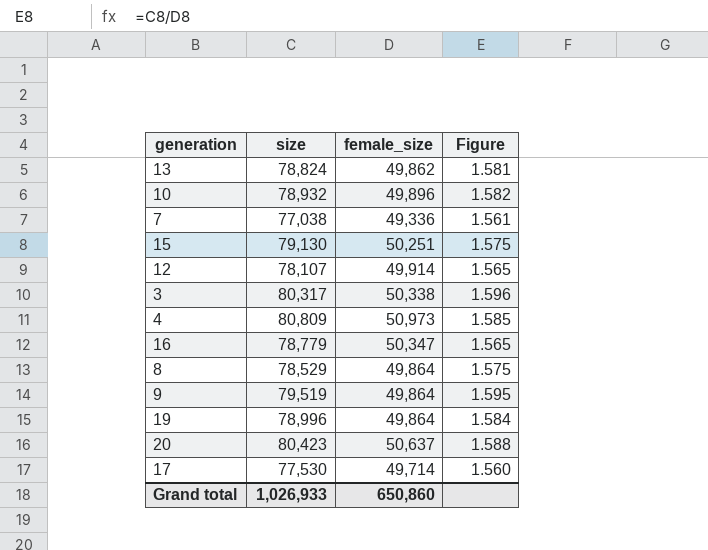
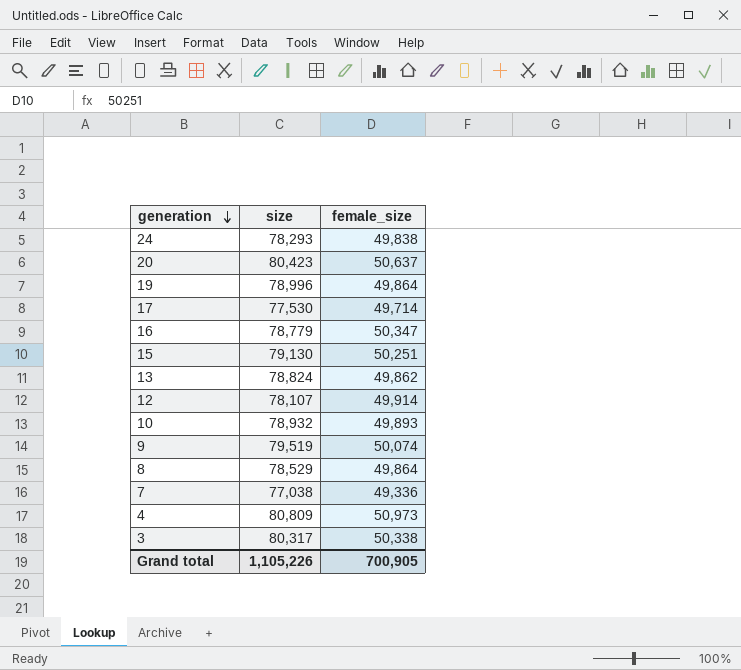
row order: none -> generation descending
column Figure | formula: [size] / [female_size] -> none
row 24: none -> 78,293 | 49,838
10 | female_size: 49,896 -> 49,893
9 | female_size: 49,864 -> 50,074
Grand total | size: 1,026,933 -> 1,105,226
Grand total | female_size: 650,860 -> 700,905

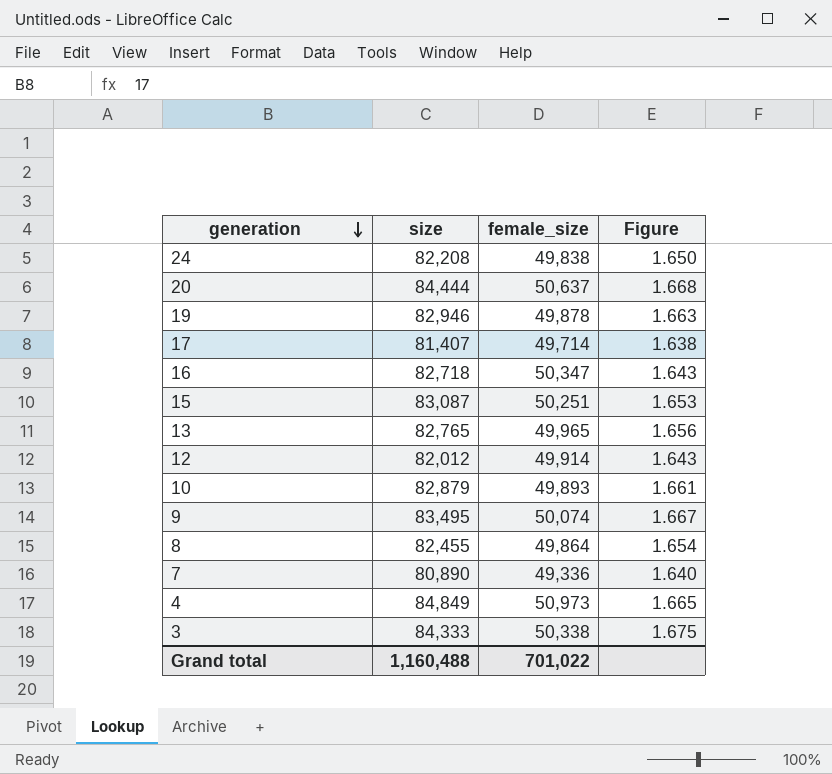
column Figure | formula: none -> [size] / [female_size]
24 | size: 78,293 -> 82,208
20 | size: 80,423 -> 84,444
19 | size: 78,996 -> 82,946
19 | female_size: 49,864 -> 49,878
17 | size: 77,530 -> 81,407
16 | size: 78,779 -> 82,718
15 | size: 79,130 -> 83,087
13 | size: 78,824 -> 82,765
13 | female_size: 49,862 -> 49,965
12 | size: 78,107 -> 82,012
10 | size: 78,932 -> 82,879
9 | size: 79,519 -> 83,495
8 | size: 78,529 -> 82,455
7 | size: 77,038 -> 80,890
4 | size: 80,809 -> 84,849
3 | size: 80,317 -> 84,333
Grand total | size: 1,105,226 -> 1,160,488
Grand total | female_size: 700,905 -> 701,022

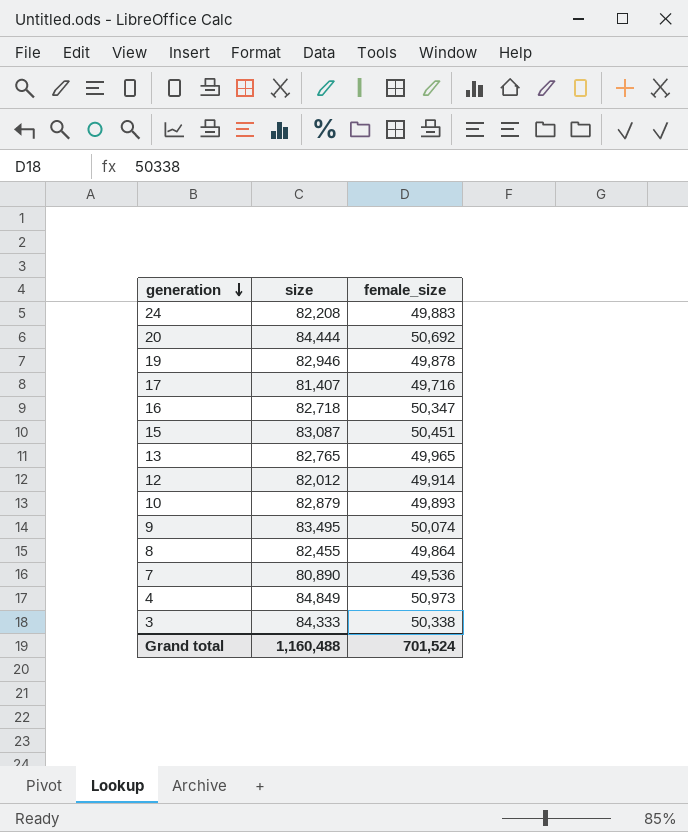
column Figure | formula: [size] / [female_size] -> none
24 | female_size: 49,838 -> 49,883
20 | female_size: 50,637 -> 50,692
17 | female_size: 49,714 -> 49,716
15 | female_size: 50,251 -> 50,451
7 | female_size: 49,336 -> 49,536
Grand total | female_size: 701,022 -> 701,524

